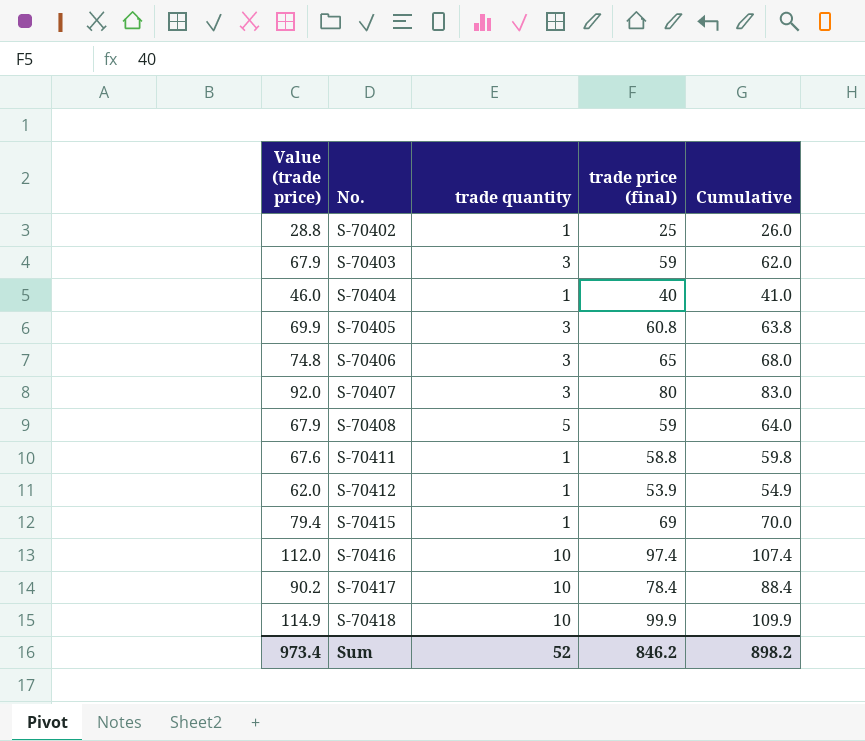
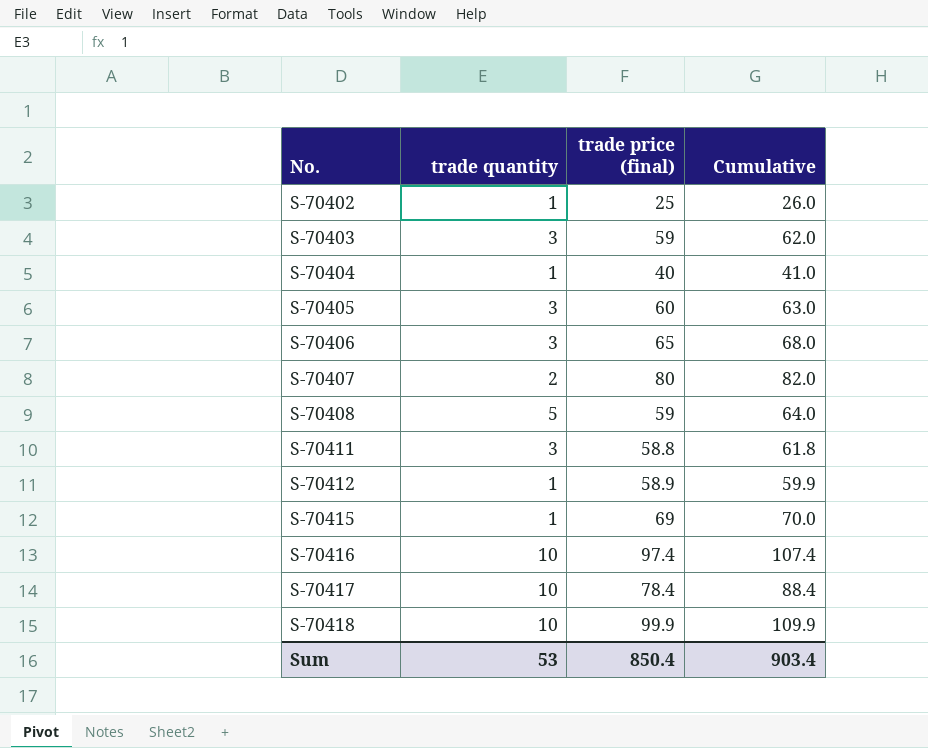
column Value (trade price) | formula: [trade price (final)] * 1.15 -> none
S-70405 | trade price (final): 60.8 -> 60
S-70405 | Cumulative: 63.8 -> 63.0
S-70407 | trade quantity: 3 -> 2
S-70407 | Cumulative: 83.0 -> 82.0
S-70411 | trade quantity: 1 -> 3
S-70411 | Cumulative: 59.8 -> 61.8
S-70412 | trade price (final): 53.9 -> 58.9
S-70412 | Cumulative: 54.9 -> 59.9
Sum | trade quantity: 52 -> 53
Sum | trade price (final): 846.2 -> 850.4
Sum | Cumulative: 898.2 -> 903.4

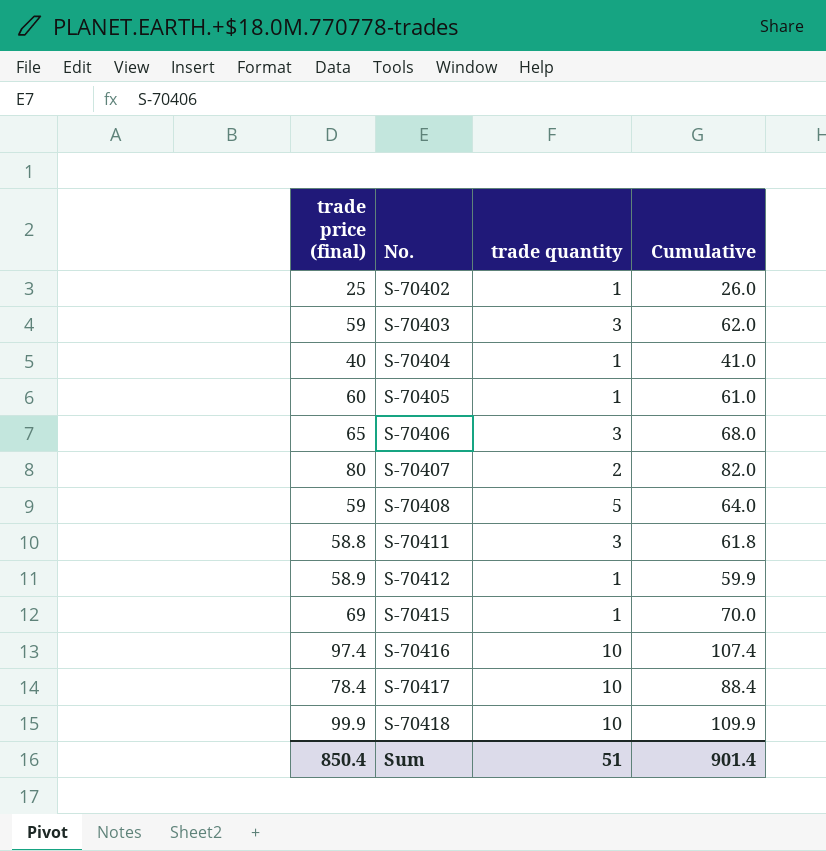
column trade price (final) | position: 3 -> 1
S-70405 | trade quantity: 3 -> 1
S-70405 | Cumulative: 63.0 -> 61.0
Sum | trade quantity: 53 -> 51
Sum | Cumulative: 903.4 -> 901.4

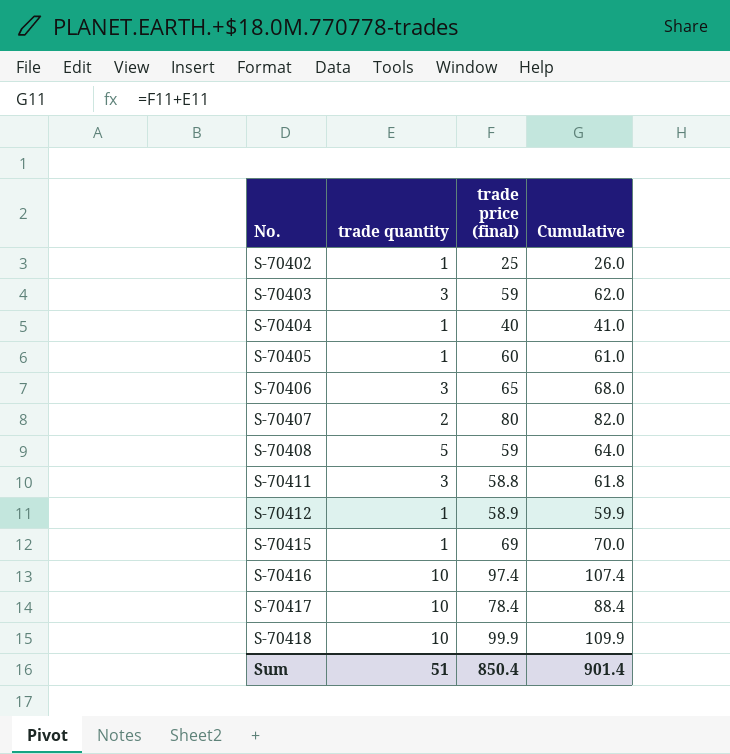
column trade price (final) | position: 1 -> 3

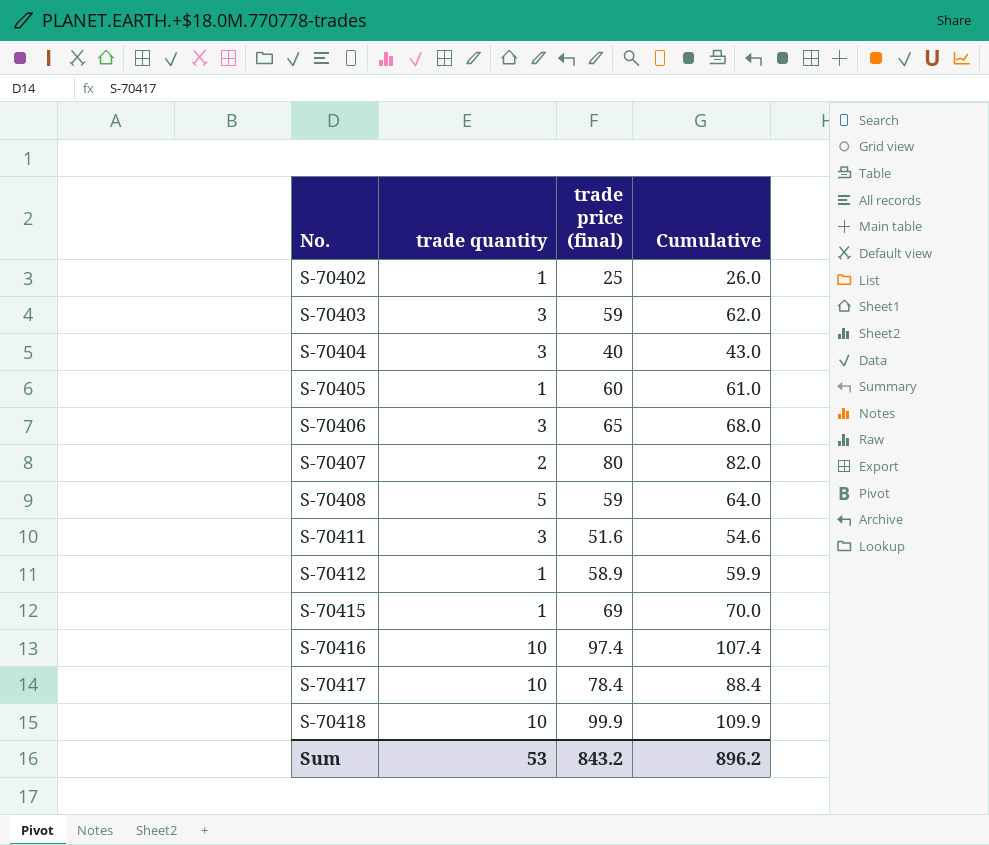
S-70404 | trade quantity: 1 -> 3
S-70404 | Cumulative: 41.0 -> 43.0
S-70411 | trade price (final): 58.8 -> 51.6
S-70411 | Cumulative: 61.8 -> 54.6
Sum | trade quantity: 51 -> 53
Sum | trade price (final): 850.4 -> 843.2
Sum | Cumulative: 901.4 -> 896.2

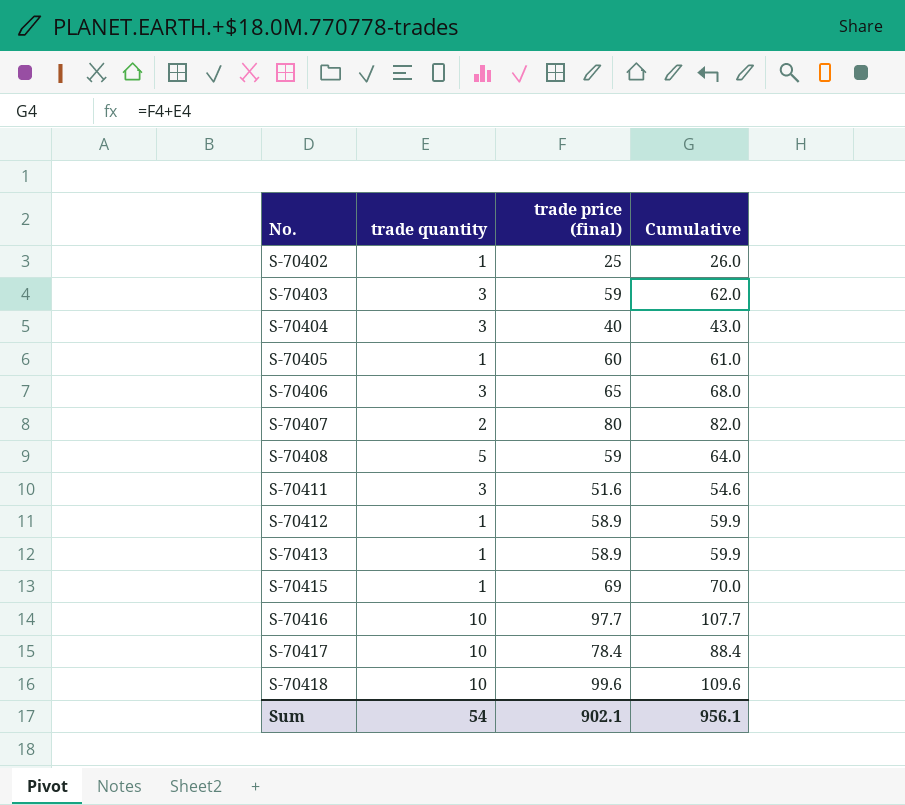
row S-70413: none -> 1 | 58.9 | 59.9
S-70416 | trade price (final): 97.4 -> 97.7
S-70416 | Cumulative: 107.4 -> 107.7
S-70418 | trade price (final): 99.9 -> 99.6
S-70418 | Cumulative: 109.9 -> 109.6
Sum | trade quantity: 53 -> 54
Sum | trade price (final): 843.2 -> 902.1
Sum | Cumulative: 896.2 -> 956.1

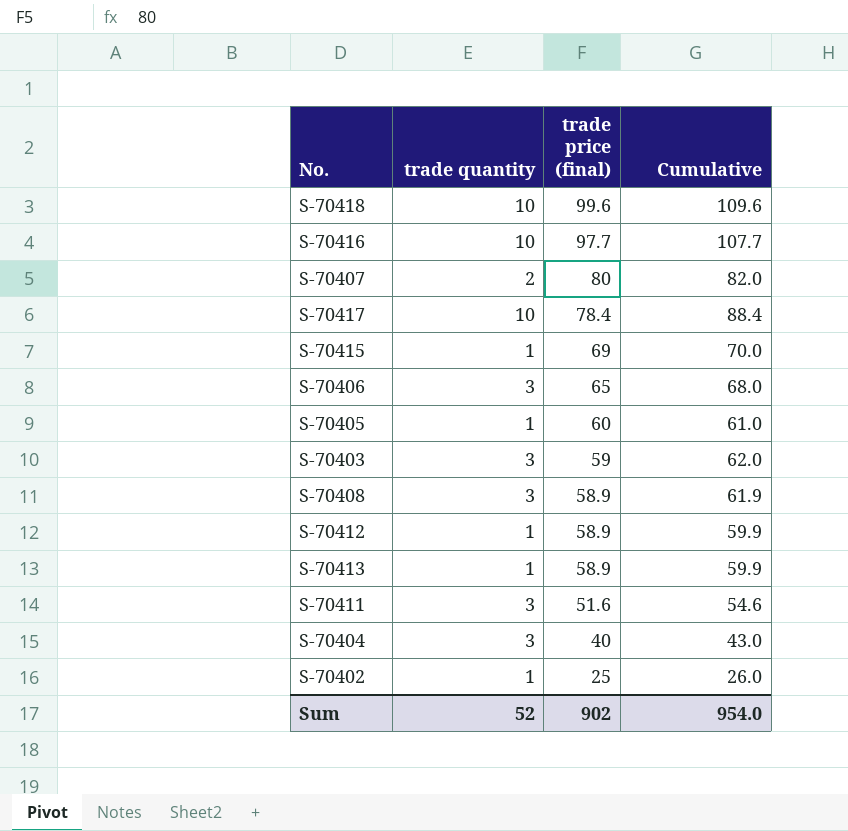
row order: No. ascending -> trade price (final) descending
S-70408 | trade quantity: 5 -> 3
S-70408 | trade price (final): 59 -> 58.9
S-70408 | Cumulative: 64.0 -> 61.9
Sum | trade quantity: 54 -> 52
Sum | trade price (final): 902.1 -> 902
Sum | Cumulative: 956.1 -> 954.0

